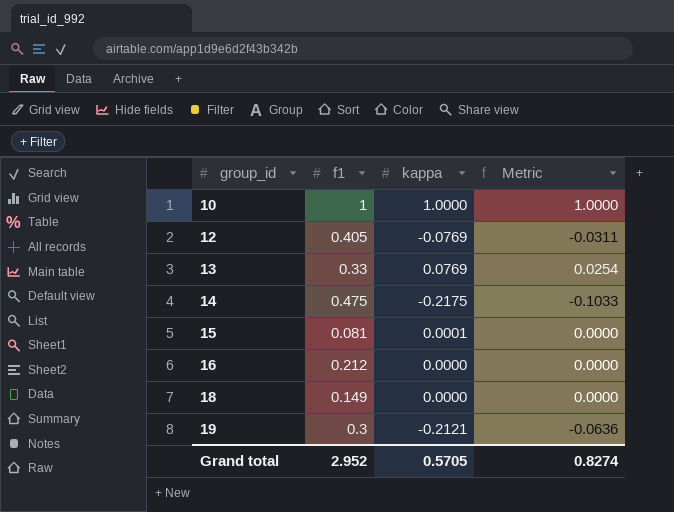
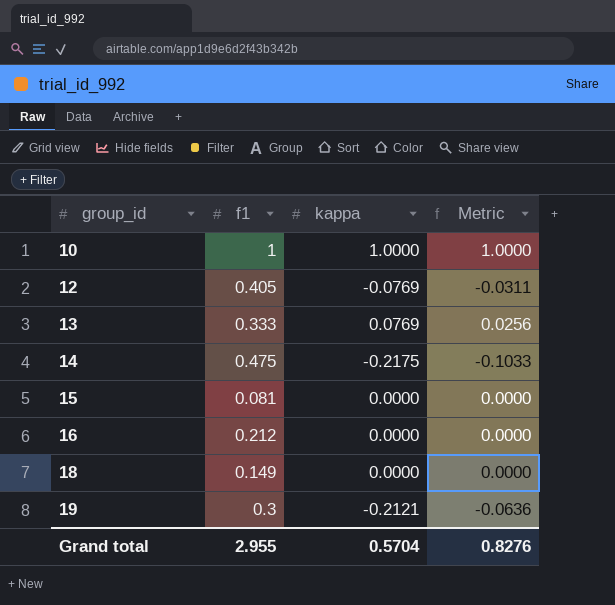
13 | f1: 0.33 -> 0.333
13 | Metric: 0.0254 -> 0.0256
15 | kappa: 0.0001 -> 0.0000
Grand total | f1: 2.952 -> 2.955
Grand total | kappa: 0.5705 -> 0.5704
Grand total | Metric: 0.8274 -> 0.8276

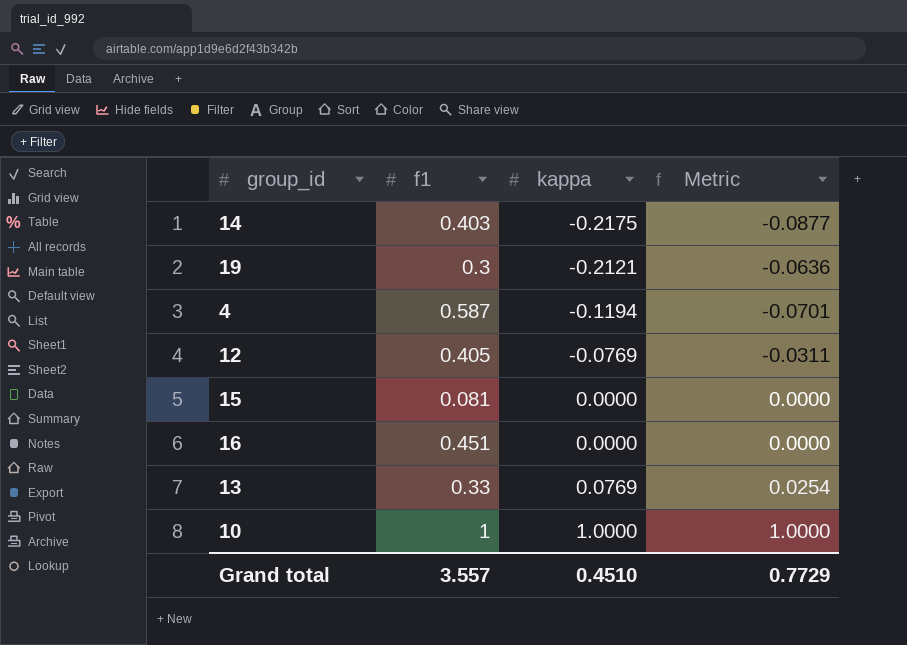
row order: group_id ascending -> kappa ascending
row 18: 0.149 | 0.0000 | 0.0000 -> none
14 | f1: 0.475 -> 0.403
14 | Metric: -0.1033 -> -0.0877
row 4: none -> 0.587 | -0.1194 | -0.0701
16 | f1: 0.212 -> 0.451
13 | f1: 0.333 -> 0.33
13 | Metric: 0.0256 -> 0.0254
Grand total | f1: 2.955 -> 3.557
Grand total | kappa: 0.5704 -> 0.4510
Grand total | Metric: 0.8276 -> 0.7729

